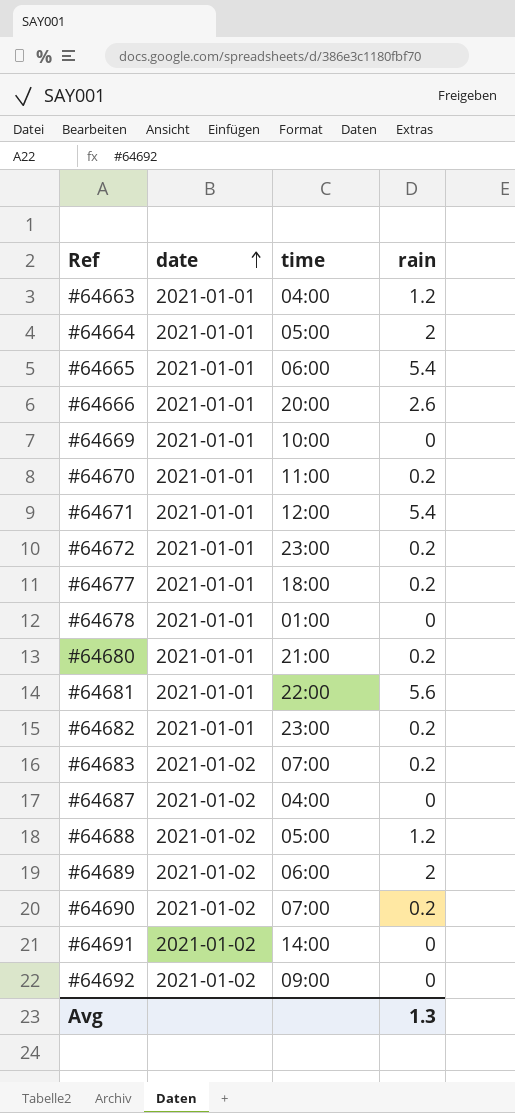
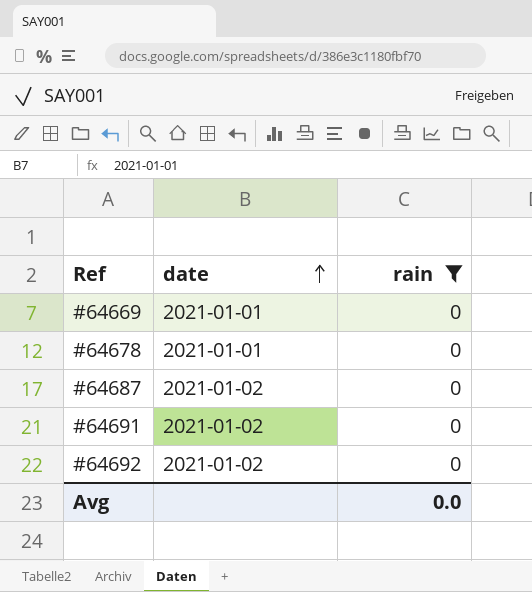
filter: none -> rain = 0
column time | position: 3 -> none
Avg | rain: 1.3 -> 0.0

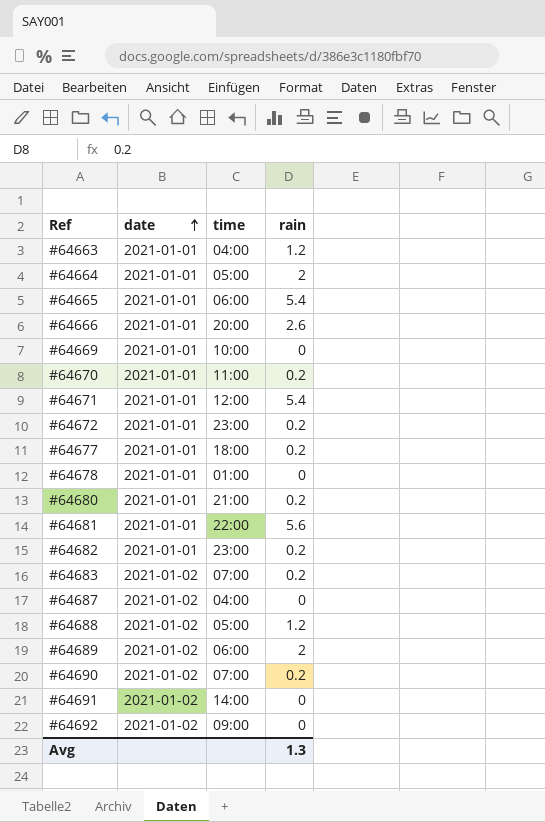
filter: rain = 0 -> none
column time | position: none -> 3
Avg | rain: 0.0 -> 1.3

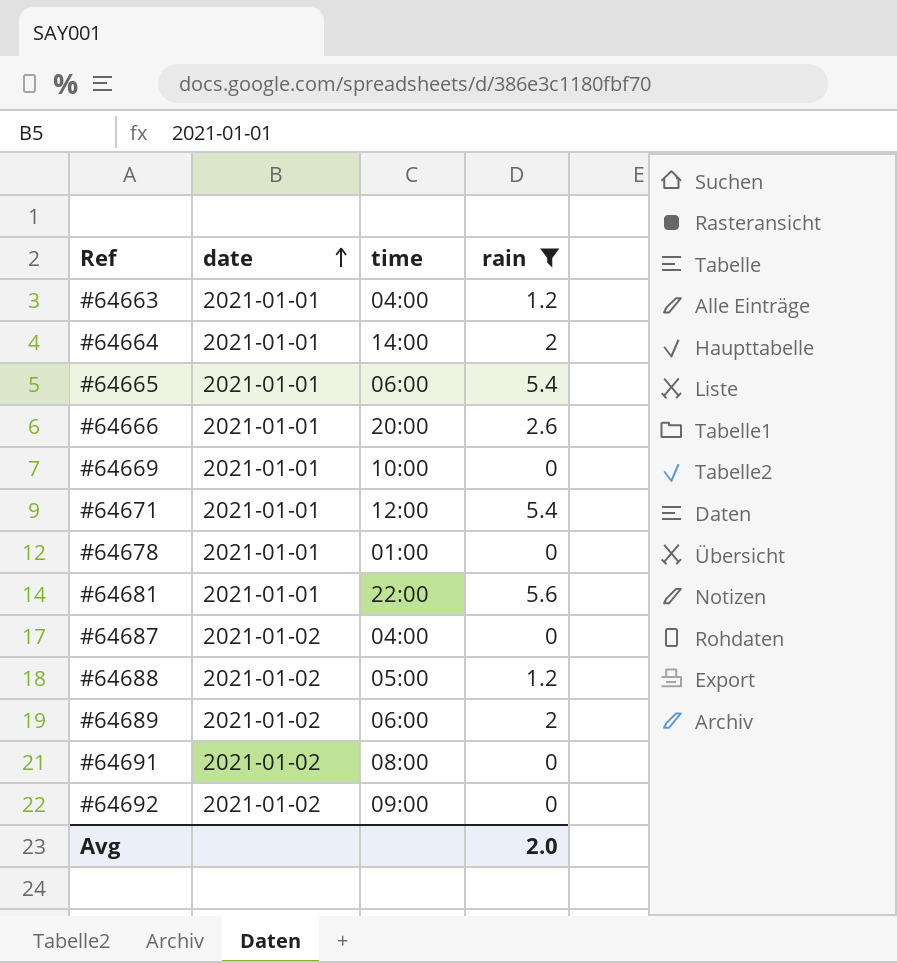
filter: none -> rain != 0.2
#64664 | time: 05:00 -> 14:00
#64691 | time: 14:00 -> 08:00
Avg | rain: 1.3 -> 2.0

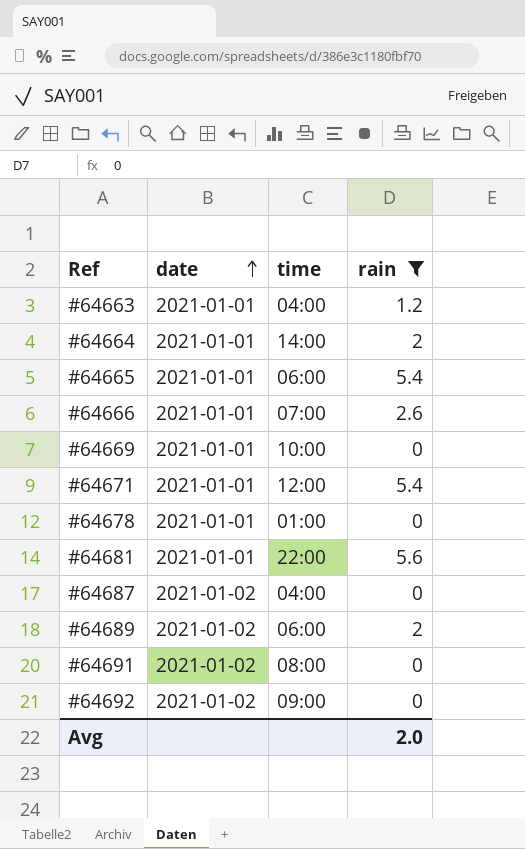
row #64688: 2021-01-02 | 05:00 | 1.2 -> none
#64666 | time: 20:00 -> 07:00

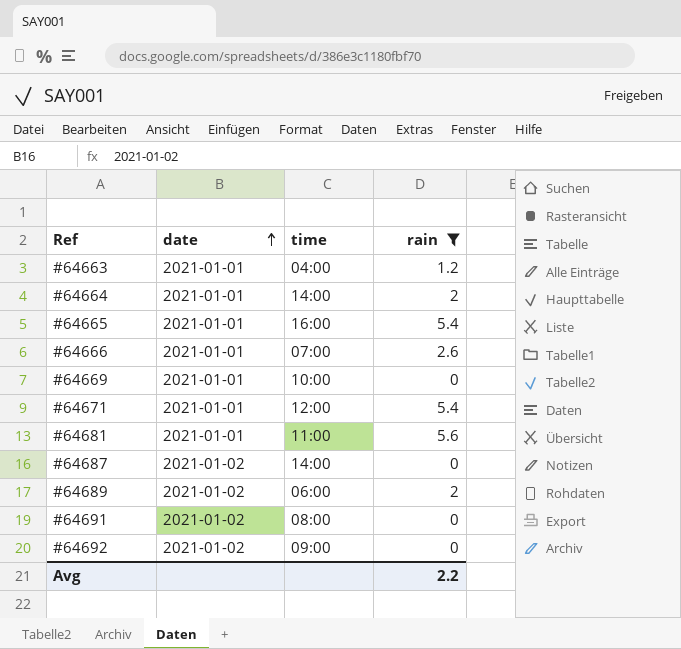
row #64678: 2021-01-01 | 01:00 | 0 -> none
#64665 | time: 06:00 -> 16:00
#64681 | time: 22:00 -> 11:00
#64687 | time: 04:00 -> 14:00
Avg | rain: 2.0 -> 2.2

